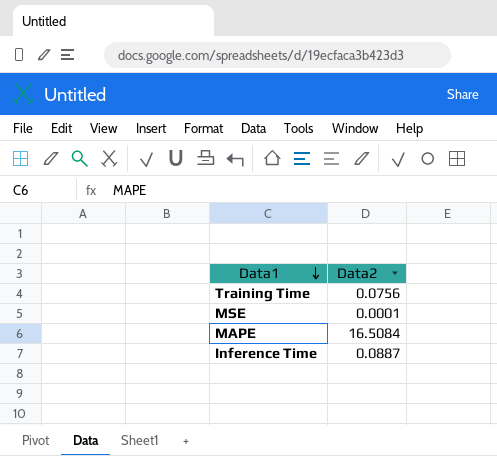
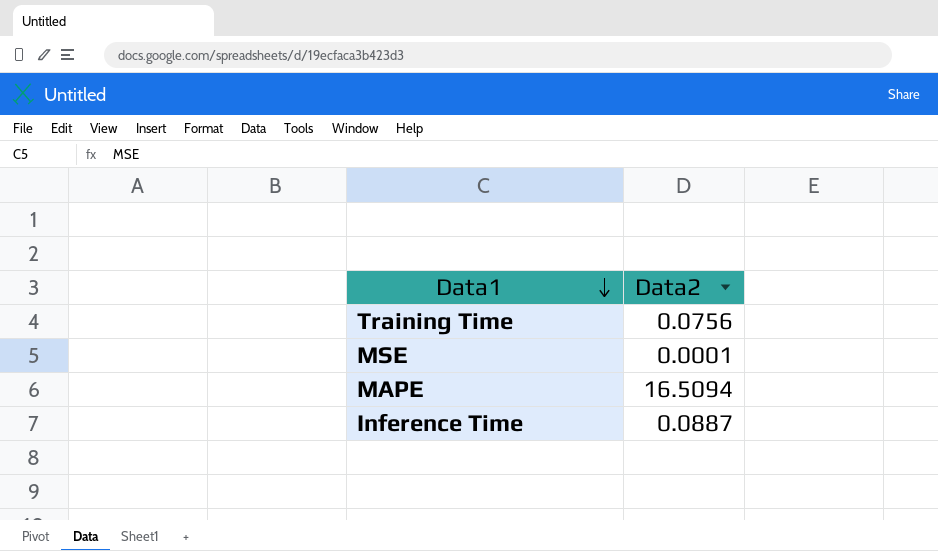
MAPE | Data2: 16.5084 -> 16.5094

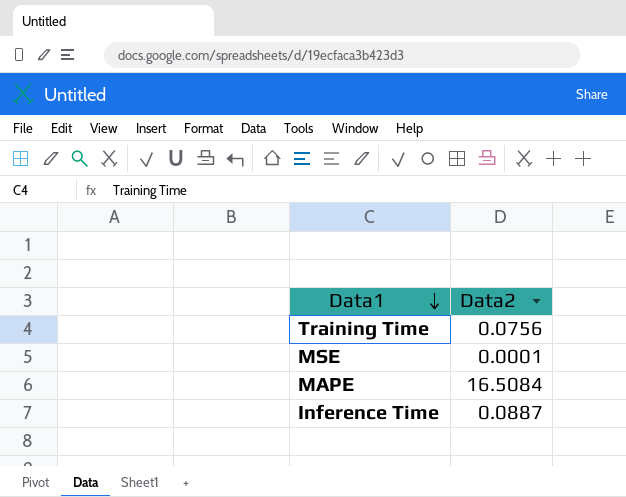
MAPE | Data2: 16.5094 -> 16.5084

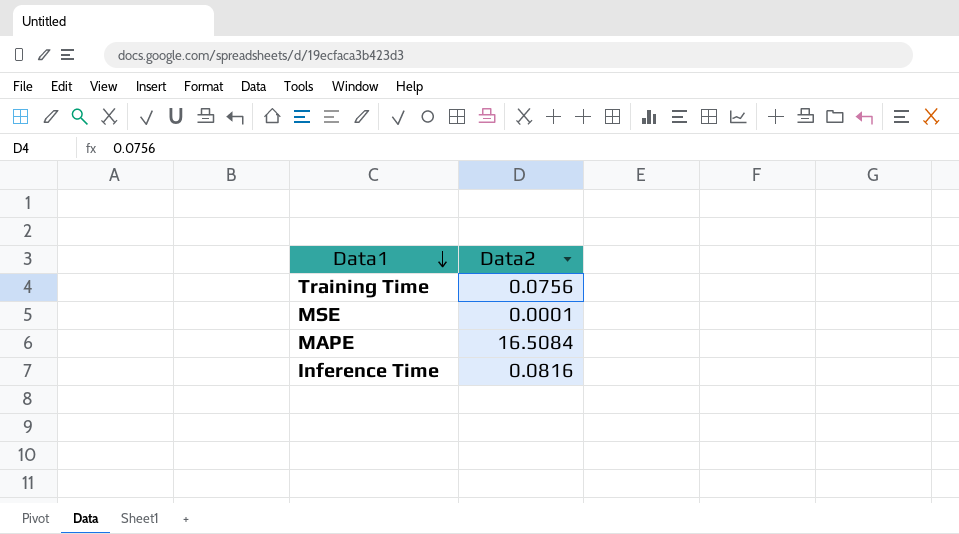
Inference Time | Data2: 0.0887 -> 0.0816

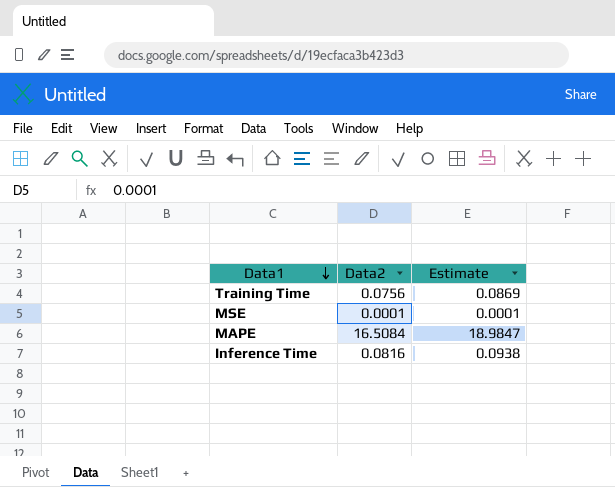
column Estimate | formula: none -> [Data2] * 1.15

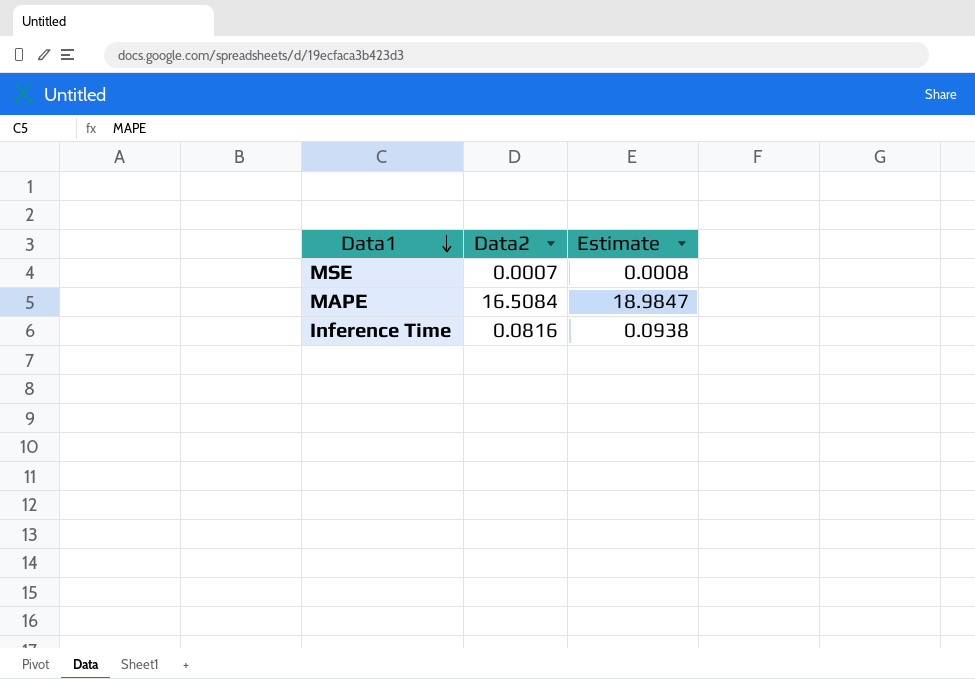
row Training Time: 0.0756 | 0.0869 -> none
MSE | Data2: 0.0001 -> 0.0007
MSE | Estimate: 0.0001 -> 0.0008

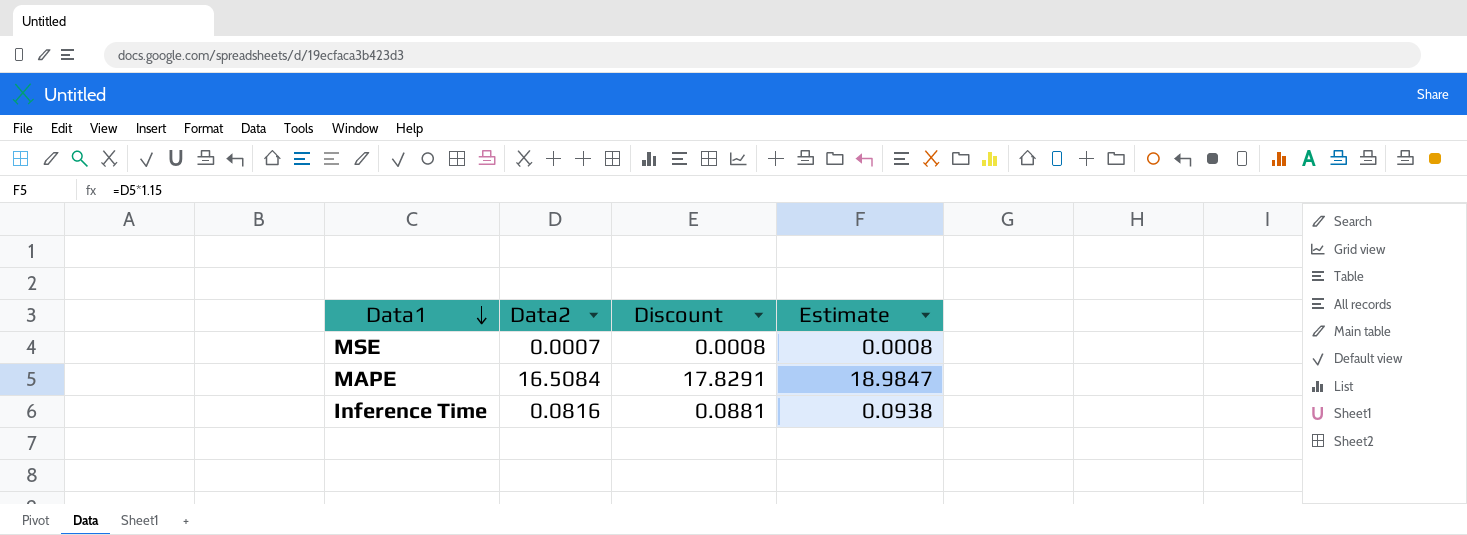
column Discount | formula: none -> [Data2] * 1.08

